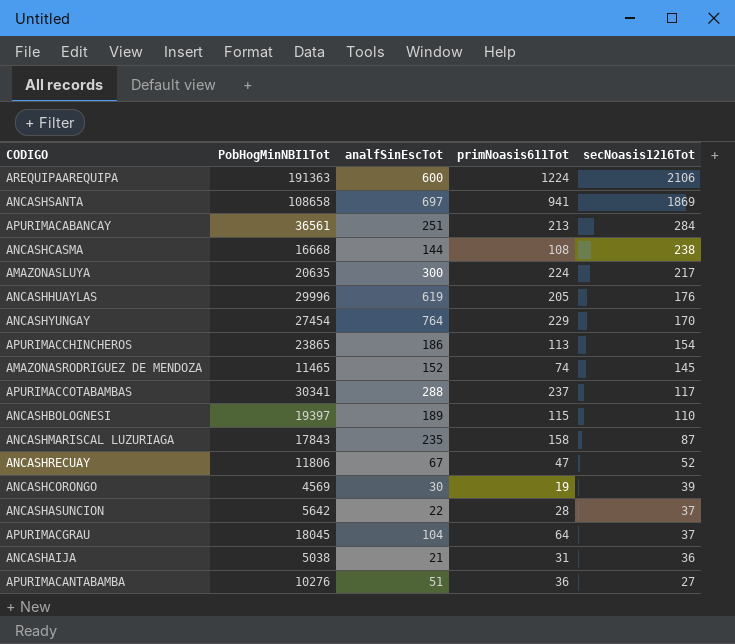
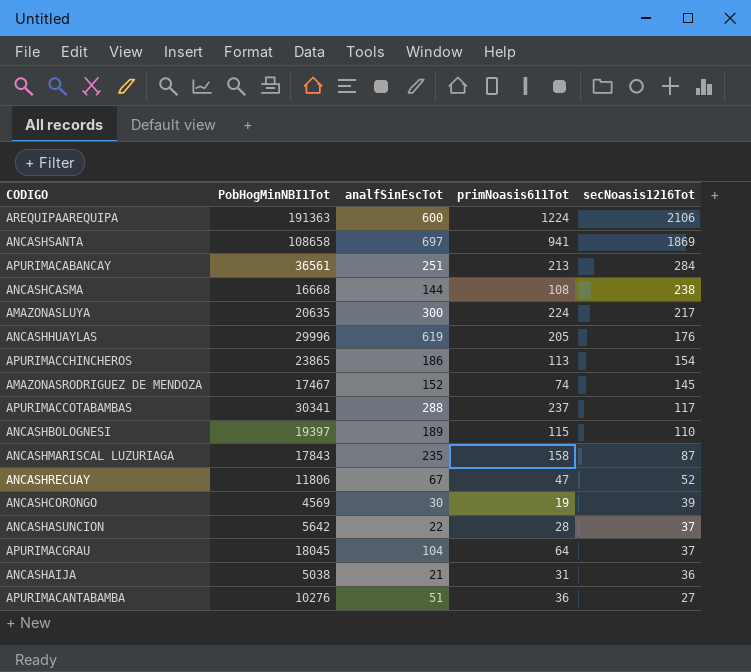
row ANCASHYUNGAY: 27454 | 764 | 229 | 170 -> none
AMAZONASRODRIGUEZ DE MENDOZA | PobHogMinNBI1Tot: 11465 -> 17467

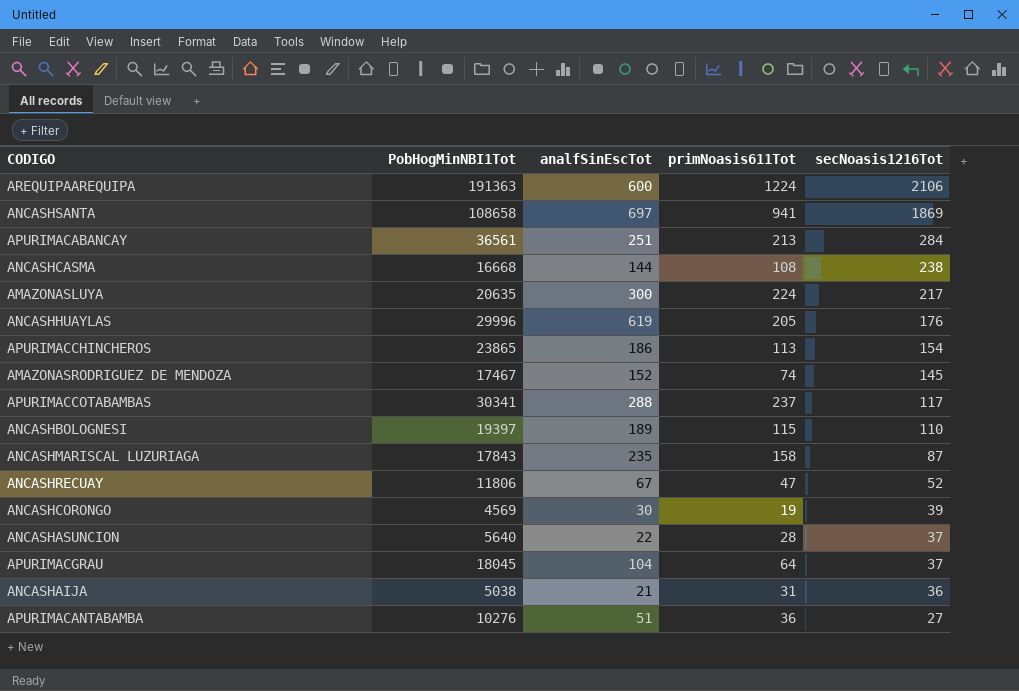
ANCASHASUNCION | PobHogMinNBI1Tot: 5642 -> 5640

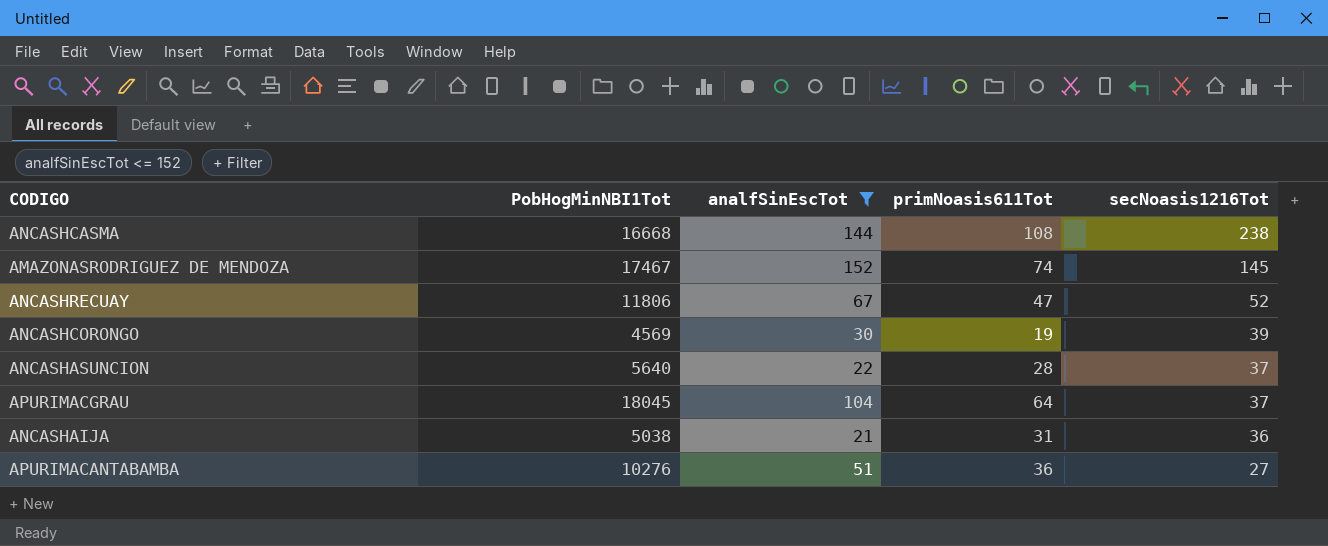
filter: none -> analfSinEscTot <= 152

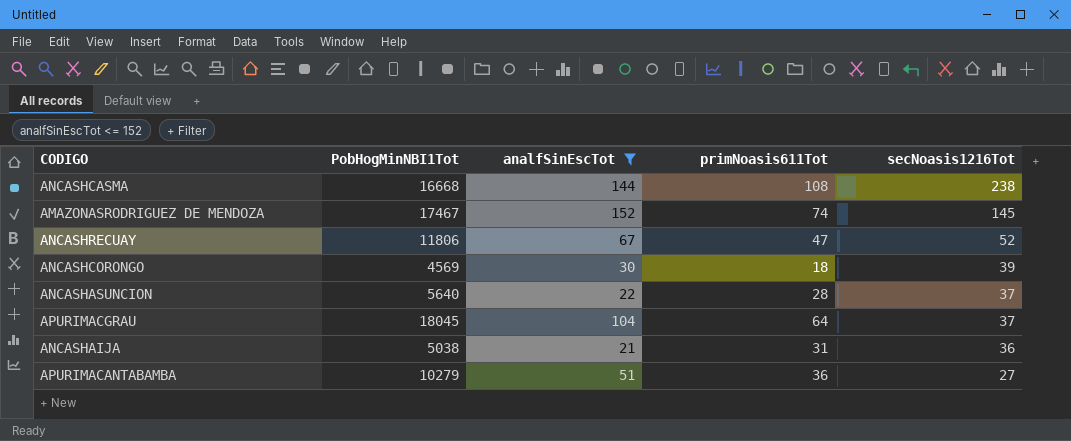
ANCASHCORONGO | primNoasis611Tot: 19 -> 18
APURIMACANTABAMBA | PobHogMinNBI1Tot: 10276 -> 10279

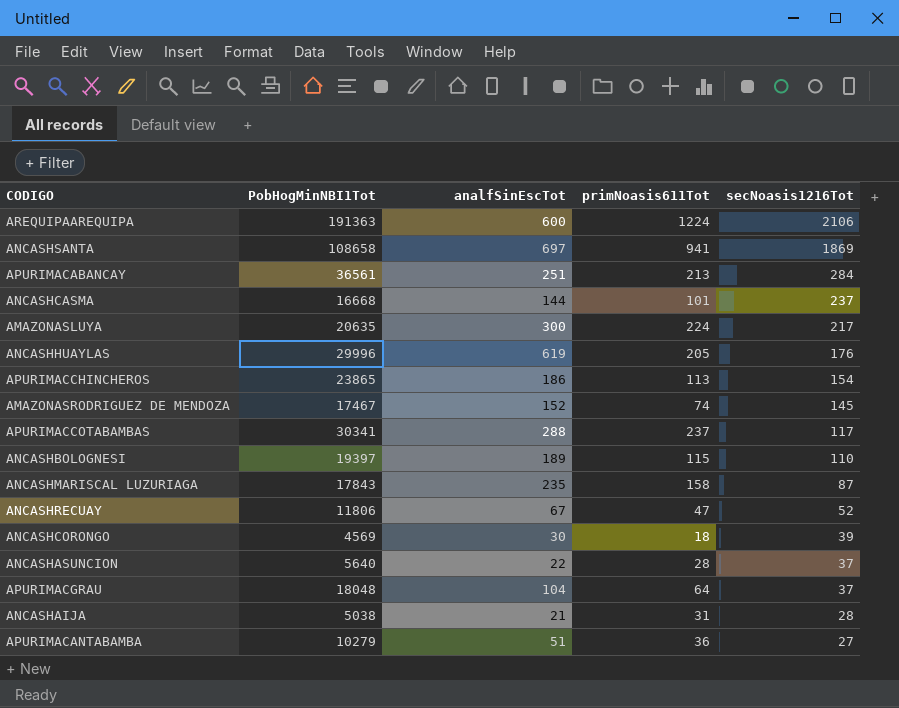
filter: analfSinEscTot <= 152 -> none
ANCASHCASMA | primNoasis611Tot: 108 -> 101
ANCASHCASMA | secNoasis1216Tot: 238 -> 237
APURIMACGRAU | PobHogMinNBI1Tot: 18045 -> 18048
ANCASHAIJA | secNoasis1216Tot: 36 -> 28

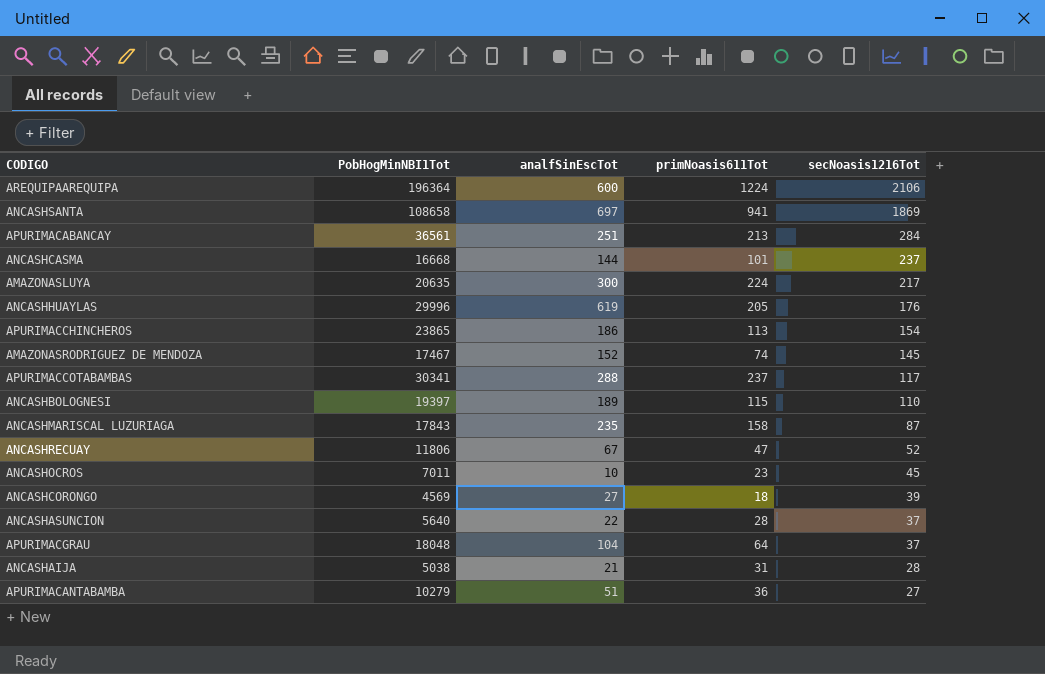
AREQUIPAAREQUIPA | PobHogMinNBI1Tot: 191363 -> 196364
row ANCASHOCROS: none -> 7011 | 10 | 23 | 45
ANCASHCORONGO | analfSinEscTot: 30 -> 27

